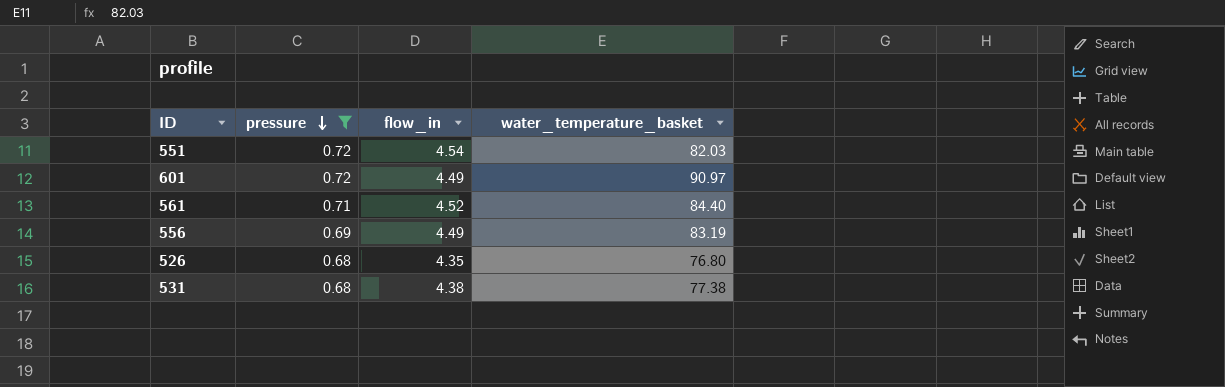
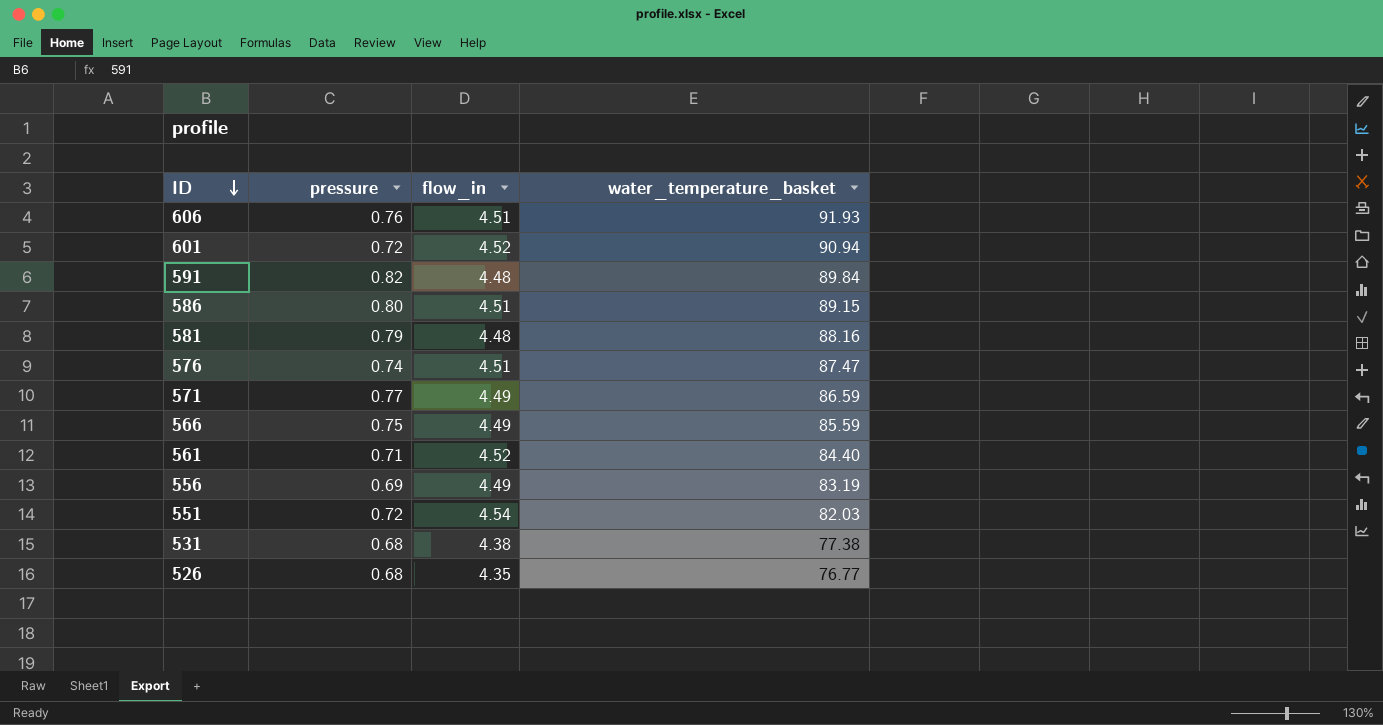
filter: pressure <= 0.72 -> none
row order: pressure descending -> ID descending
601 | flow_in: 4.49 -> 4.52
601 | water_temperature_basket: 90.97 -> 90.94
526 | water_temperature_basket: 76.80 -> 76.77

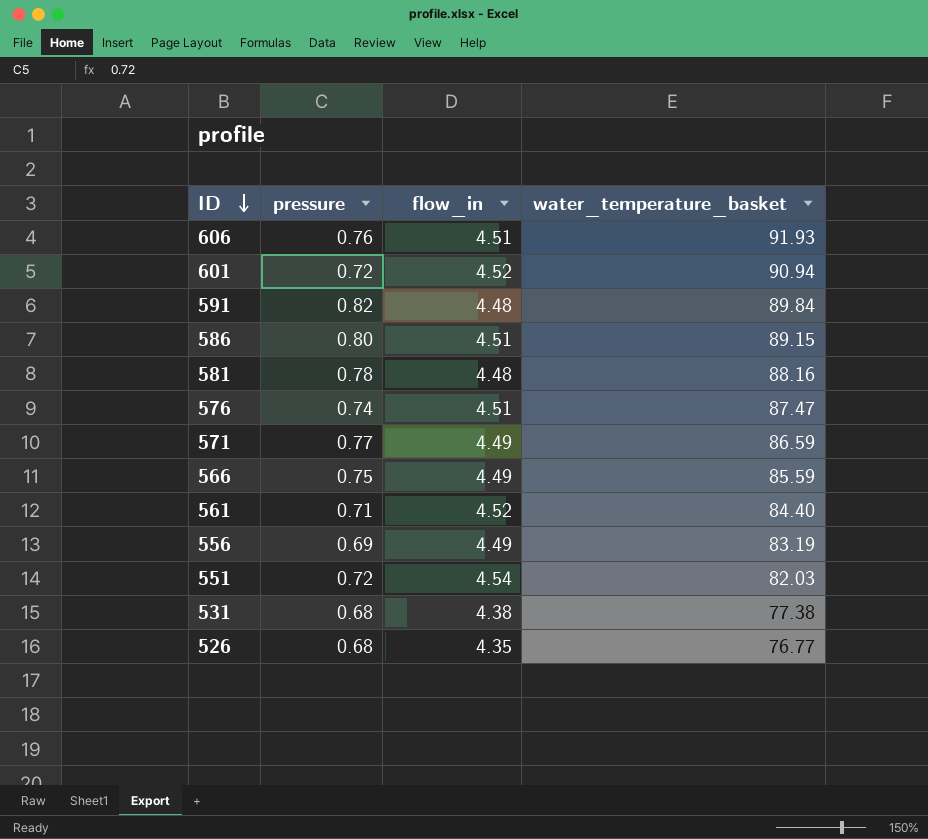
581 | pressure: 0.79 -> 0.78

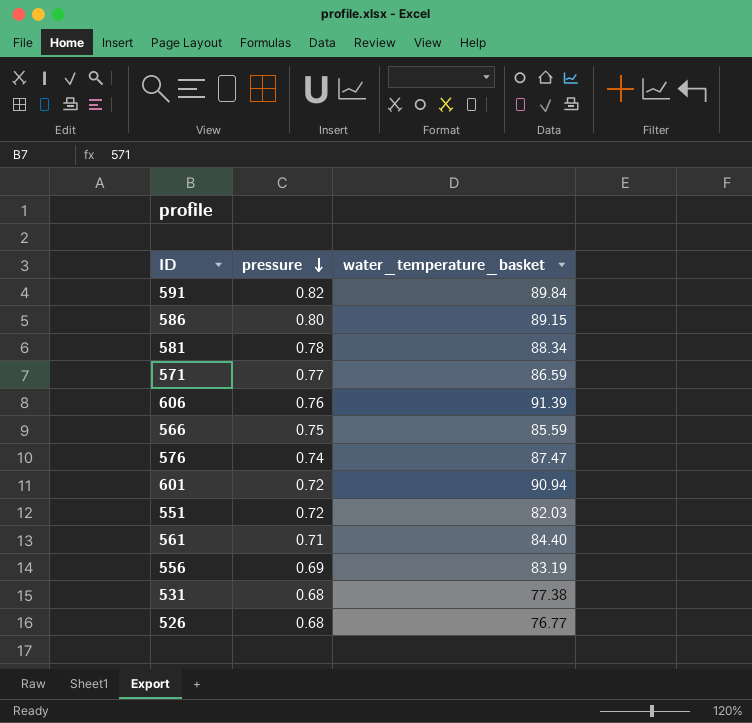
row order: ID descending -> pressure descending
column flow_in | position: 3 -> none
581 | water_temperature_basket: 88.16 -> 88.34
606 | water_temperature_basket: 91.93 -> 91.39

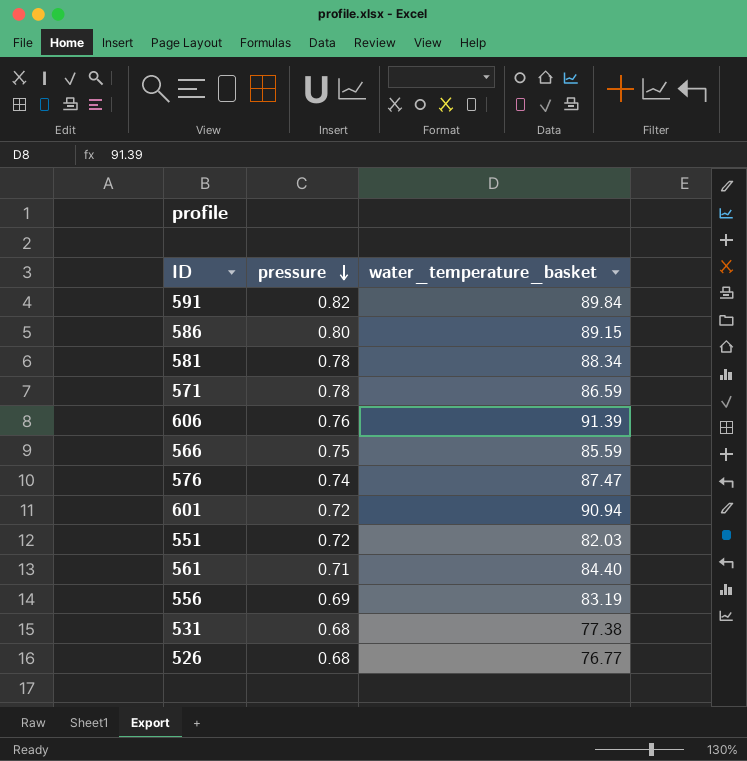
571 | pressure: 0.77 -> 0.78

